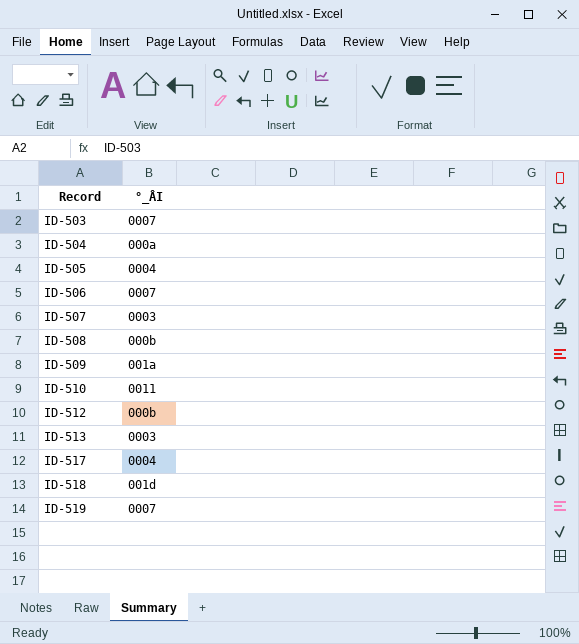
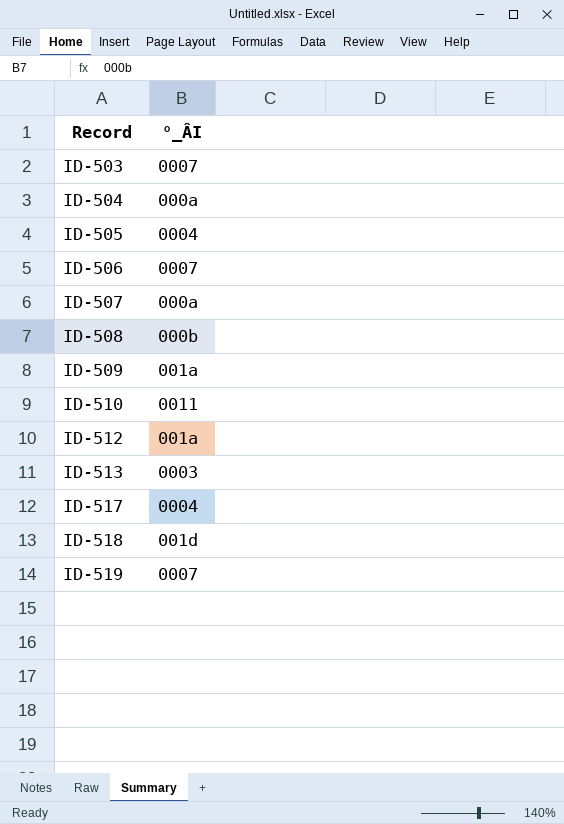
ID-507 | °_ÂI: 0003 -> 000a
ID-512 | °_ÂI: 000b -> 001a

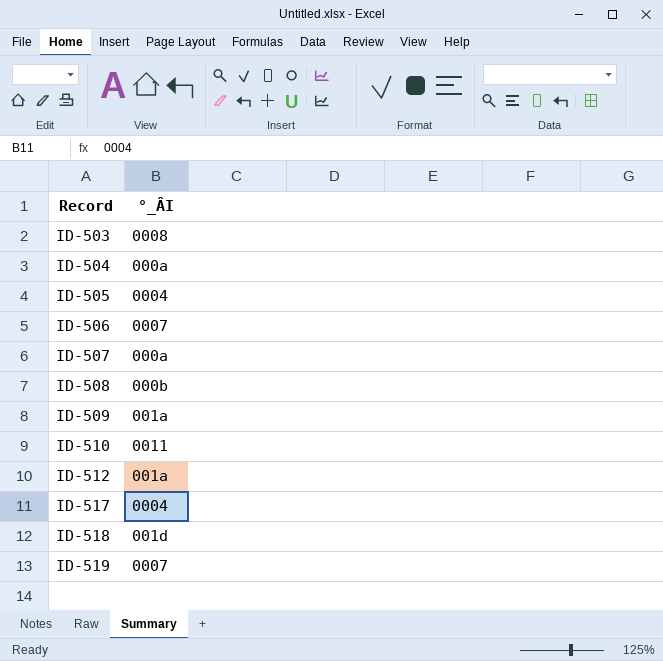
row ID-513: 0003 -> none
ID-503 | °_ÂI: 0007 -> 0008

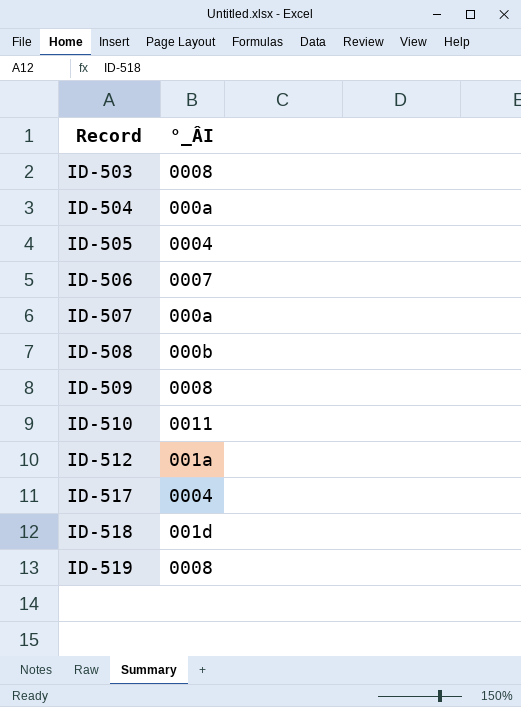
ID-509 | °_ÂI: 001a -> 0008
ID-519 | °_ÂI: 0007 -> 0008

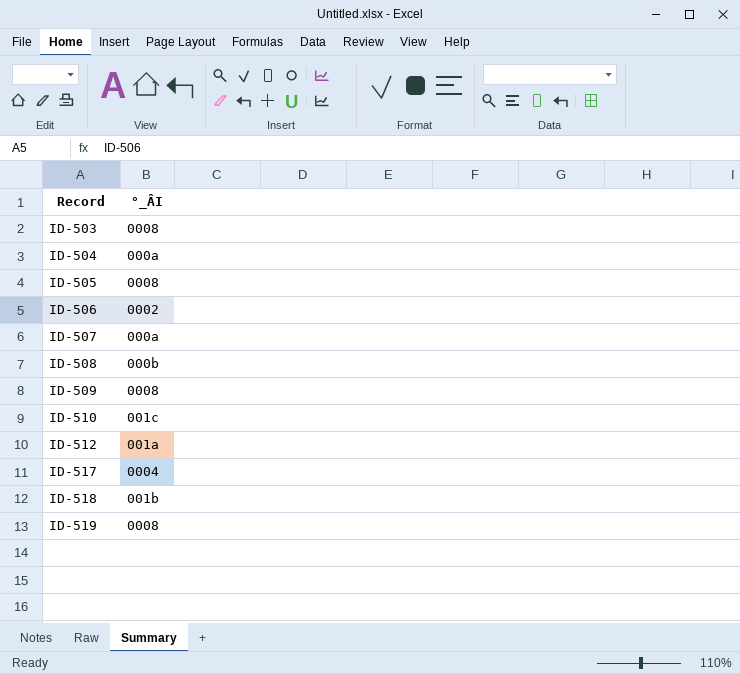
ID-505 | °_ÂI: 0004 -> 0008
ID-506 | °_ÂI: 0007 -> 0002
ID-510 | °_ÂI: 0011 -> 001c
ID-518 | °_ÂI: 001d -> 001b

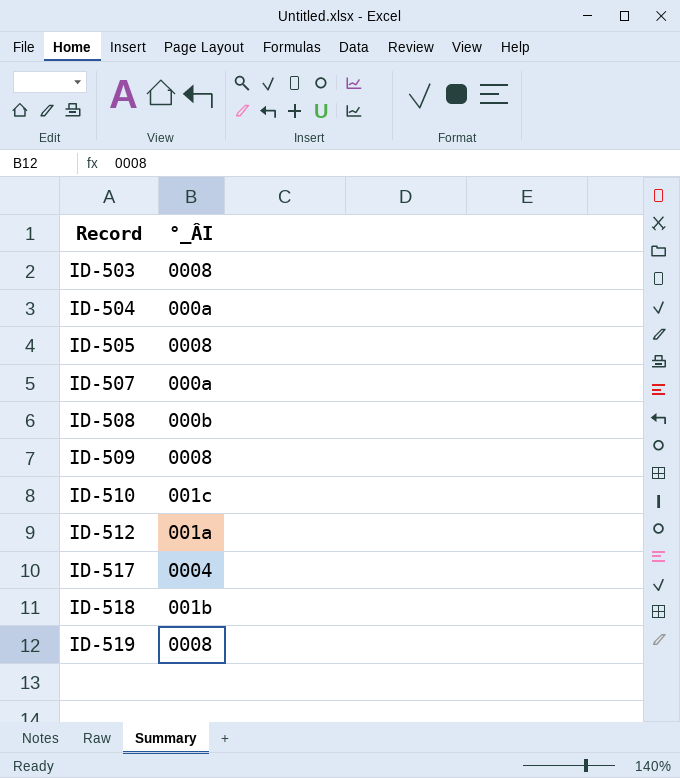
row ID-506: 0002 -> none

